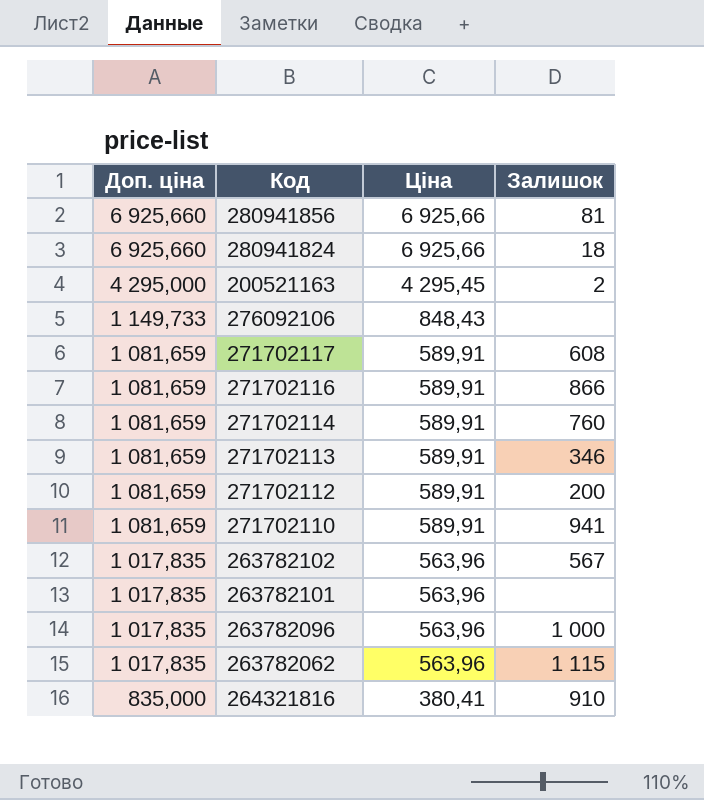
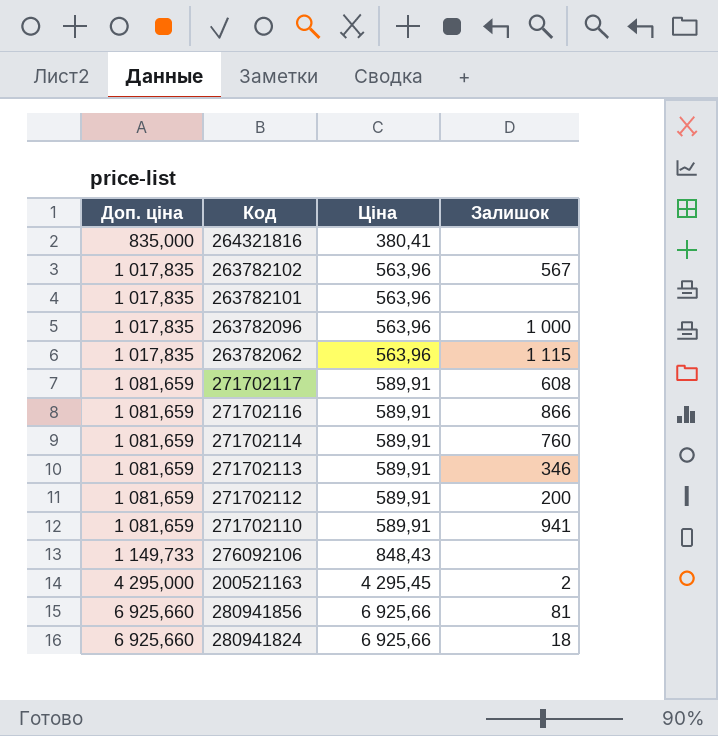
row order: Доп. ціна descending -> Доп. ціна ascending
264321816 | Залишок: 910 -> none

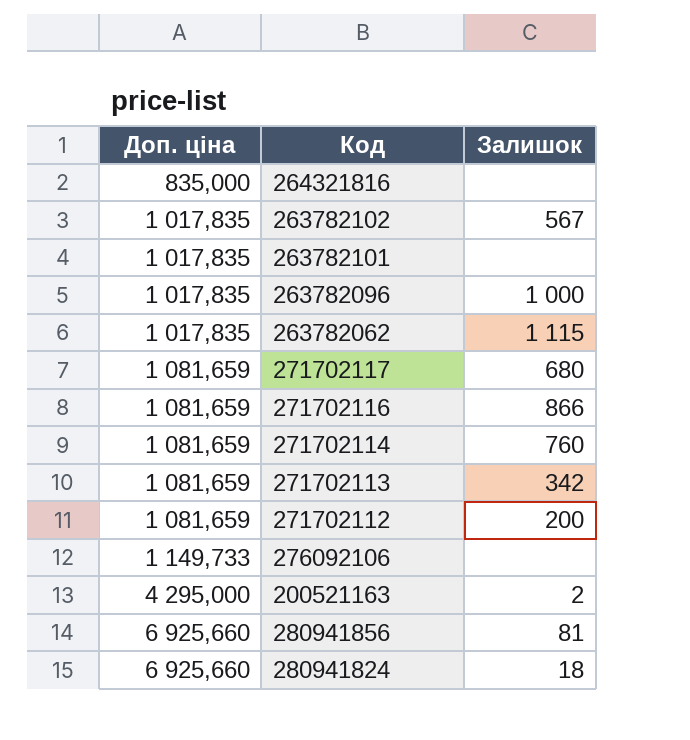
column Ціна | position: 3 -> none
row 271702110: 1 081,659 | 589,91 | 941 -> none
271702117 | Залишок: 608 -> 680
271702113 | Залишок: 346 -> 342

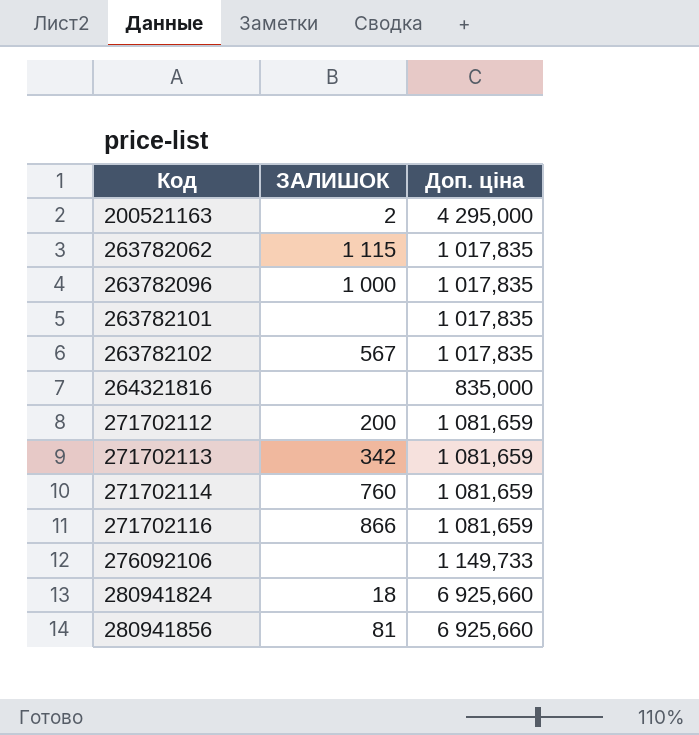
row order: Доп. ціна ascending -> Код ascending
column name: Залишок -> ЗАЛИШОК
column Доп. ціна | position: 1 -> 3
row 271702117: 1 081,659 | 680 -> none

